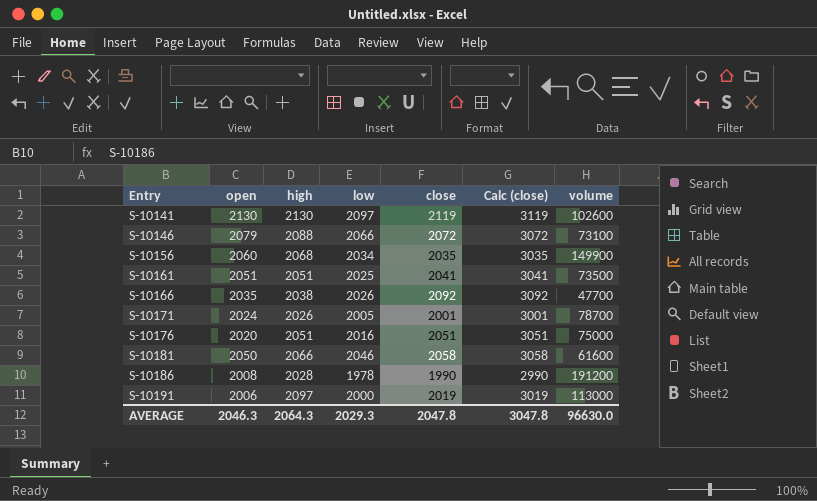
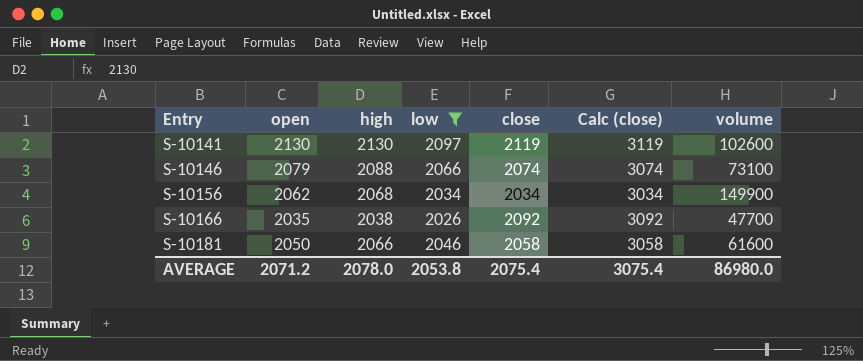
filter: none -> low >= 2026
S-10146 | close: 2072 -> 2074
S-10146 | Calc (close): 3072 -> 3074
S-10156 | open: 2060 -> 2062
S-10156 | close: 2035 -> 2034
S-10156 | Calc (close): 3035 -> 3034
AVERAGE | open: 2046.3 -> 2071.2
AVERAGE | high: 2064.3 -> 2078.0
AVERAGE | low: 2029.3 -> 2053.8
AVERAGE | close: 2047.8 -> 2075.4
AVERAGE | Calc (close): 3047.8 -> 3075.4
AVERAGE | volume: 96630.0 -> 86980.0

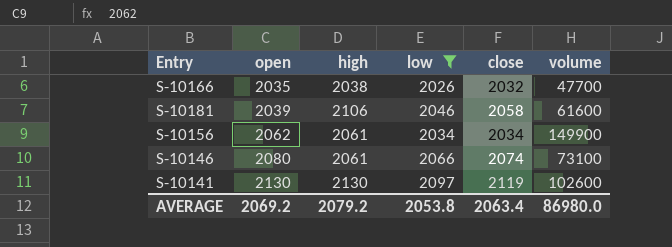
row order: Entry ascending -> open ascending
column Calc (close) | formula: [close] + 1000 -> none
S-10166 | close: 2092 -> 2032
S-10181 | open: 2050 -> 2039
S-10181 | high: 2066 -> 2106
S-10156 | high: 2068 -> 2061
S-10146 | open: 2079 -> 2080
S-10146 | high: 2088 -> 2061
AVERAGE | open: 2071.2 -> 2069.2
AVERAGE | high: 2078.0 -> 2079.2
AVERAGE | close: 2075.4 -> 2063.4

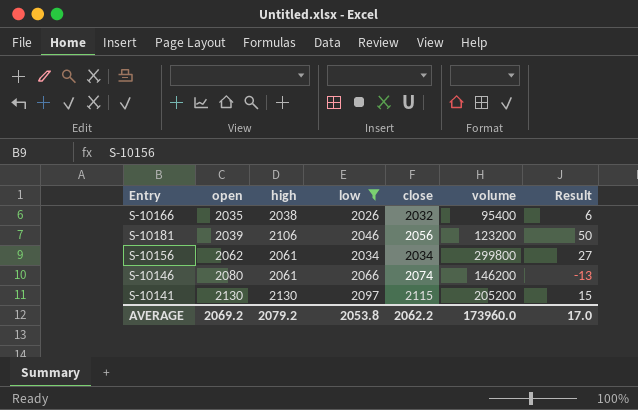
column Result | formula: none -> [high] - [close]
S-10166 | volume: 47700 -> 95400
S-10181 | close: 2058 -> 2056
S-10181 | volume: 61600 -> 123200
S-10156 | volume: 149900 -> 299800
S-10146 | volume: 73100 -> 146200
S-10141 | close: 2119 -> 2115
S-10141 | volume: 102600 -> 205200
AVERAGE | close: 2063.4 -> 2062.2
AVERAGE | volume: 86980.0 -> 173960.0

